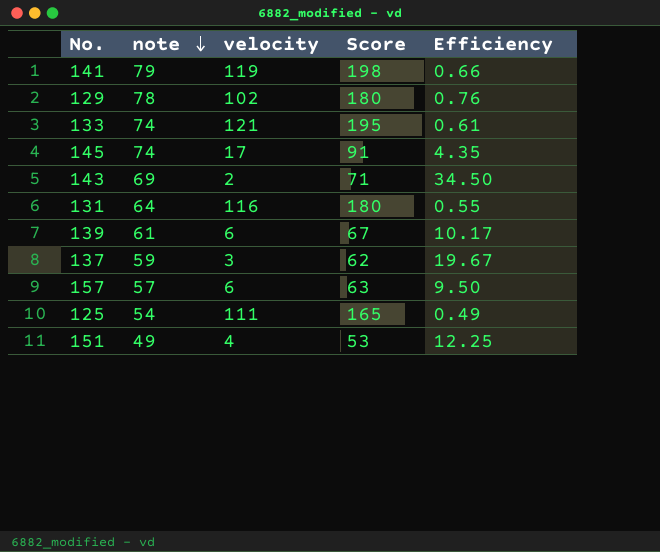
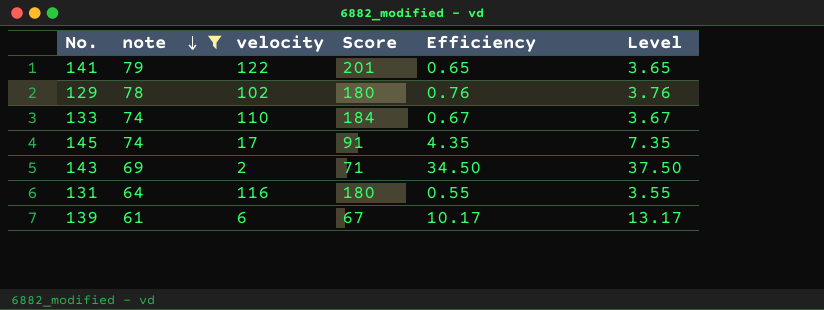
filter: none -> note >= 61
column Level | formula: none -> [Efficiency] + 3
141 | velocity: 119 -> 122
141 | Score: 198 -> 201
141 | Efficiency: 0.66 -> 0.65
133 | velocity: 121 -> 110
133 | Score: 195 -> 184
133 | Efficiency: 0.61 -> 0.67

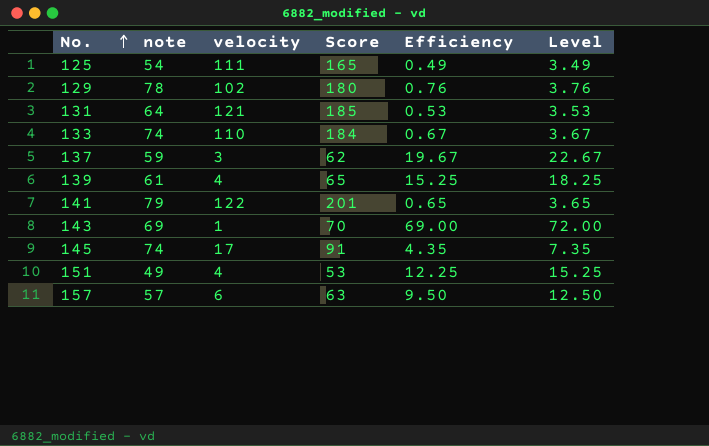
filter: note >= 61 -> none
row order: note descending -> No. ascending
131 | velocity: 116 -> 121
131 | Score: 180 -> 185
131 | Efficiency: 0.55 -> 0.53
131 | Level: 3.55 -> 3.53
139 | velocity: 6 -> 4
139 | Score: 67 -> 65
139 | Efficiency: 10.17 -> 15.25
139 | Level: 13.17 -> 18.25
143 | velocity: 2 -> 1
143 | Score: 71 -> 70
143 | Efficiency: 34.50 -> 69.00
143 | Level: 37.50 -> 72.00

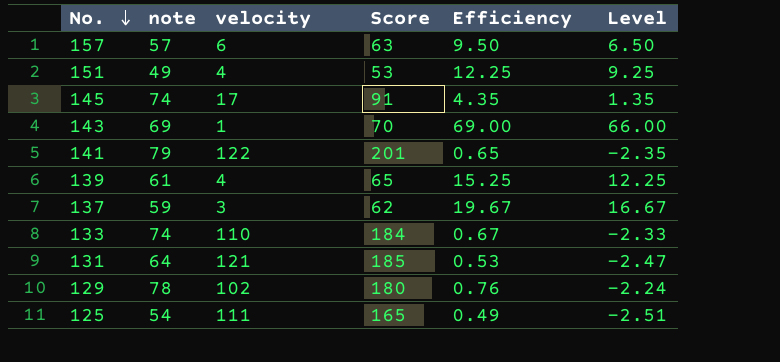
row order: No. ascending -> No. descending
column Level | formula: [Efficiency] + 3 -> [Efficiency] - 3

